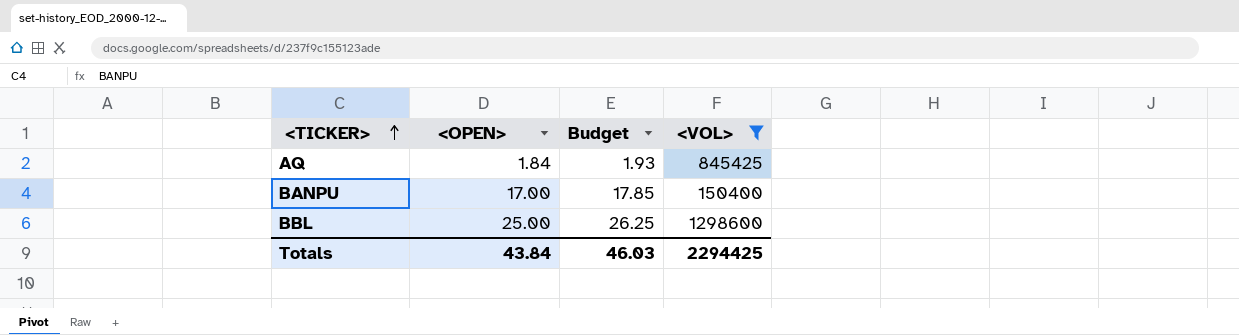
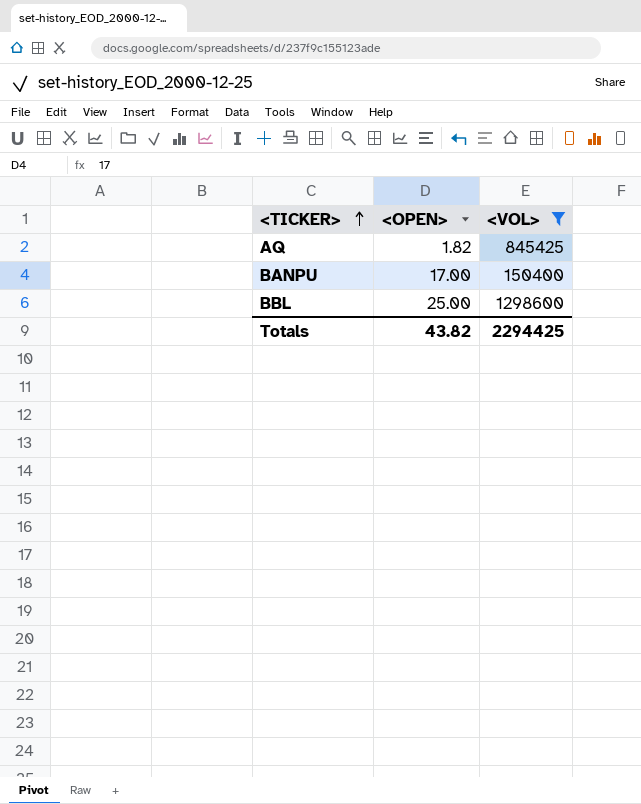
column Budget | formula: [<OPEN>] * 1.05 -> none
AQ | <OPEN>: 1.84 -> 1.82
Totals | <OPEN>: 43.84 -> 43.82

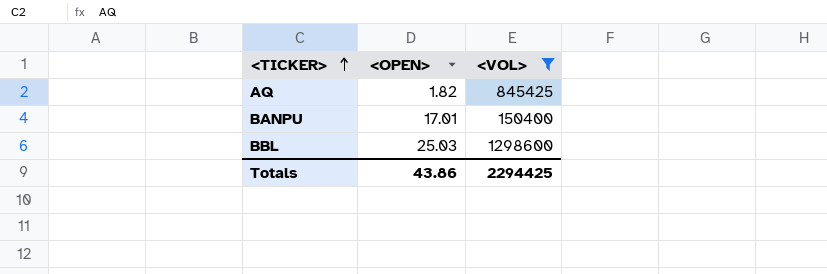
BANPU | <OPEN>: 17.00 -> 17.01
BBL | <OPEN>: 25.00 -> 25.03
Totals | <OPEN>: 43.82 -> 43.86

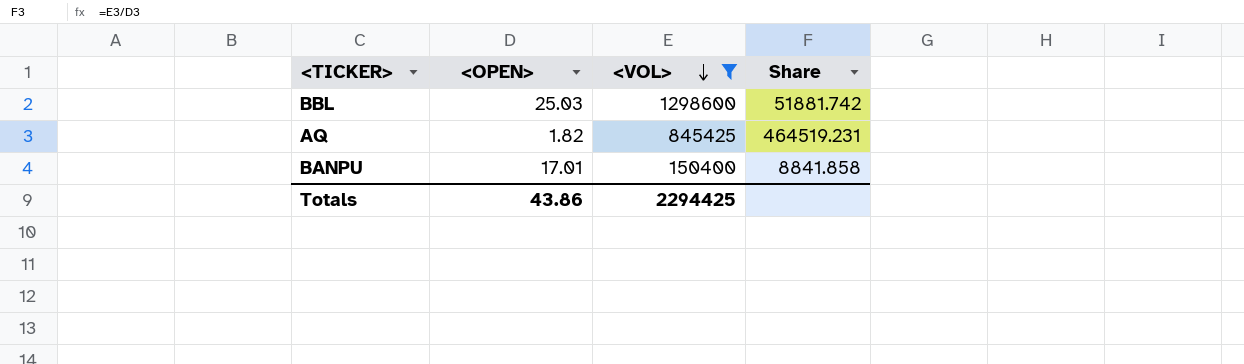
row order: <TICKER> ascending -> <VOL> descending
column Share | formula: none -> [<VOL>] / [<OPEN>]

